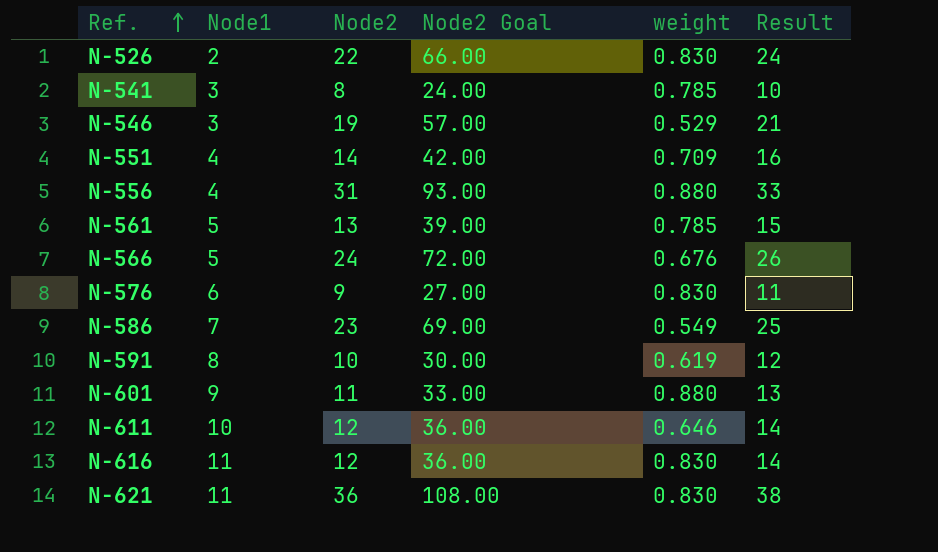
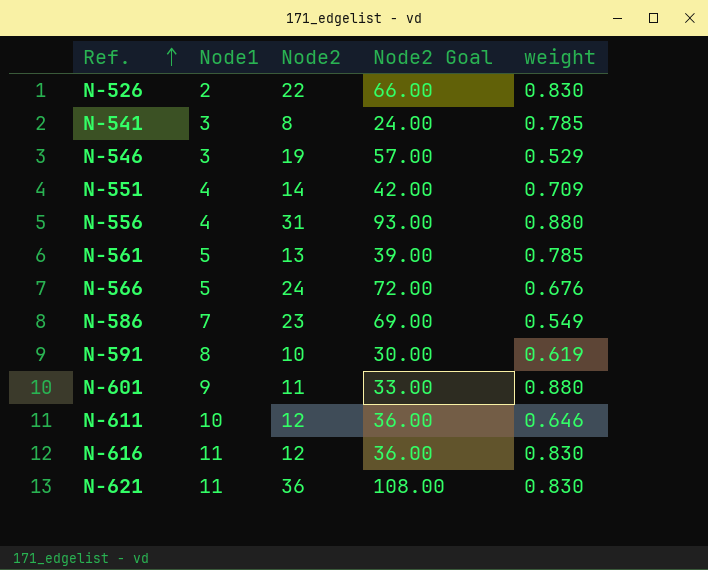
column Result | formula: [Node2] + 2 -> none
row N-576: 6 | 9 | 27.00 | 0.830 | 11 -> none

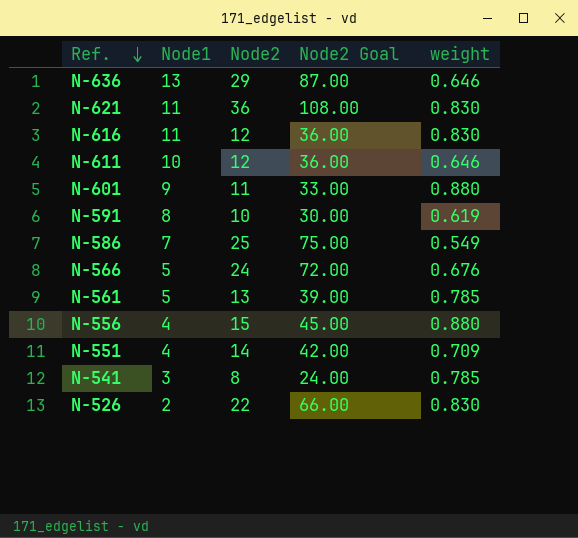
row order: Ref. ascending -> Ref. descending
row N-546: 3 | 19 | 57.00 | 0.529 -> none
row N-636: none -> 13 | 29 | 87.00 | 0.646
N-586 | Node2: 23 -> 25
N-586 | Node2 Goal: 69.00 -> 75.00
N-556 | Node2: 31 -> 15
N-556 | Node2 Goal: 93.00 -> 45.00

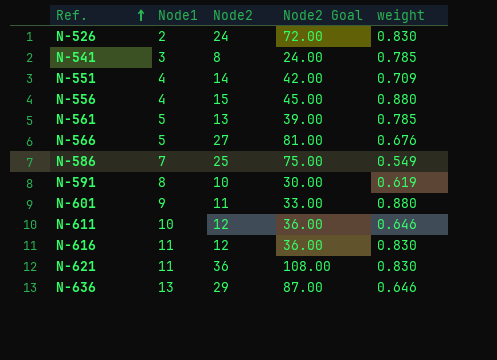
row order: Ref. descending -> Ref. ascending
N-526 | Node2: 22 -> 24
N-526 | Node2 Goal: 66.00 -> 72.00
N-566 | Node2: 24 -> 27
N-566 | Node2 Goal: 72.00 -> 81.00

